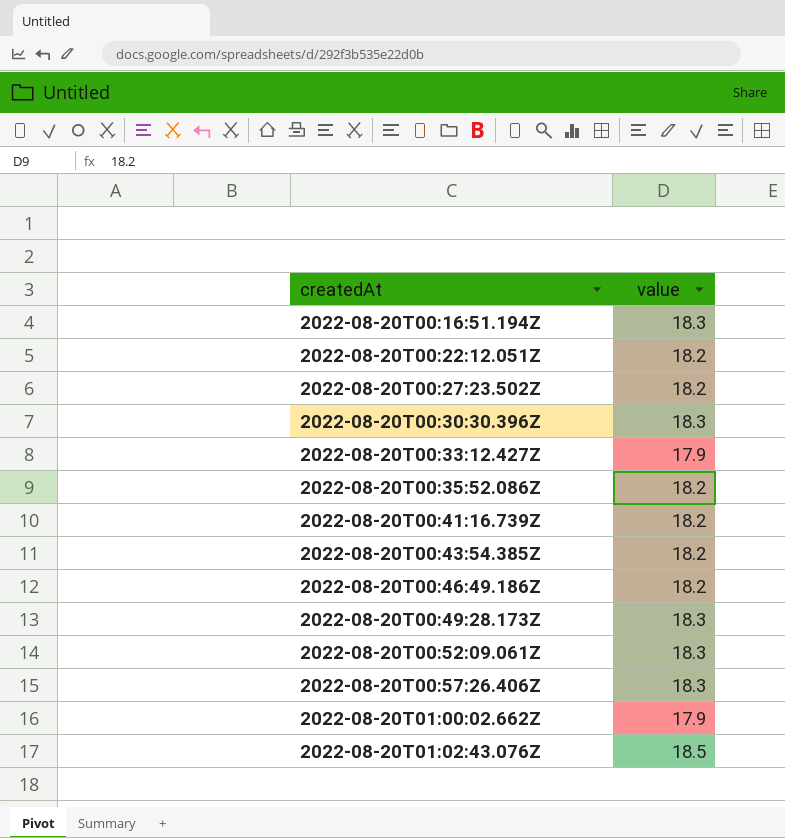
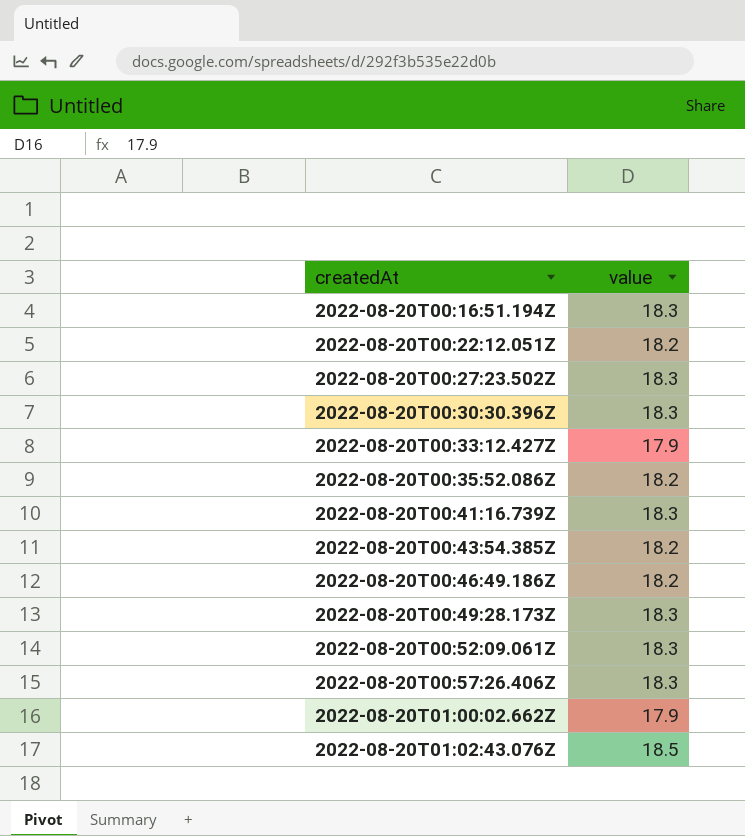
2022-08-20T00:27:23.502Z | value: 18.2 -> 18.3
2022-08-20T00:41:16.739Z | value: 18.2 -> 18.3

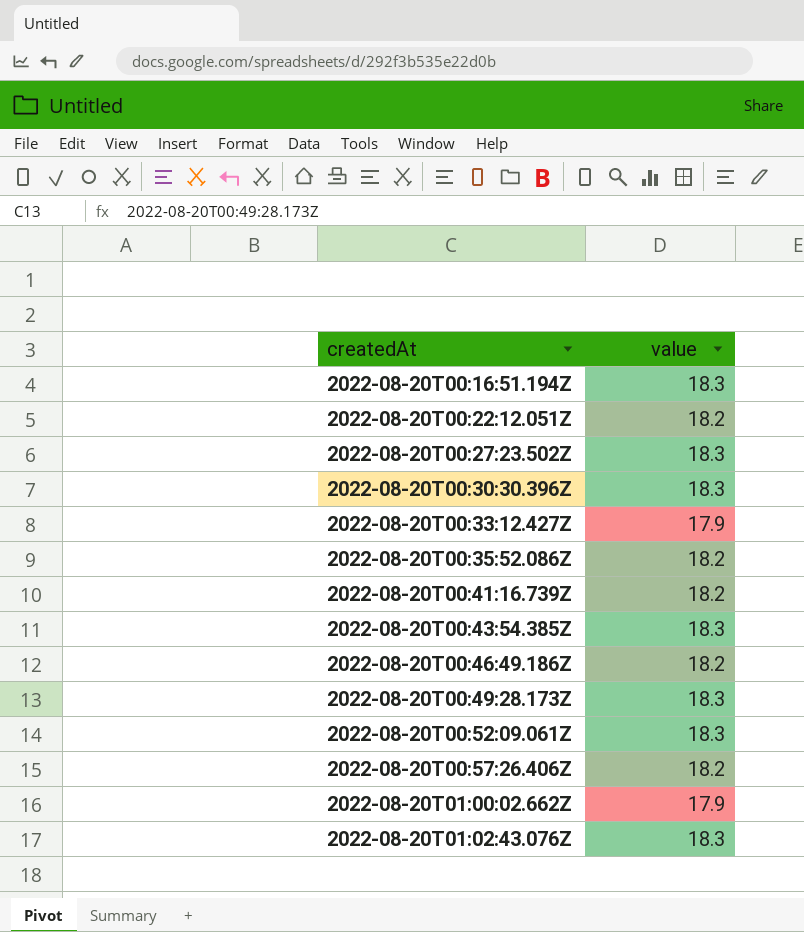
2022-08-20T00:41:16.739Z | value: 18.3 -> 18.2
2022-08-20T00:43:54.385Z | value: 18.2 -> 18.3
2022-08-20T00:57:26.406Z | value: 18.3 -> 18.2
2022-08-20T01:02:43.076Z | value: 18.5 -> 18.3

